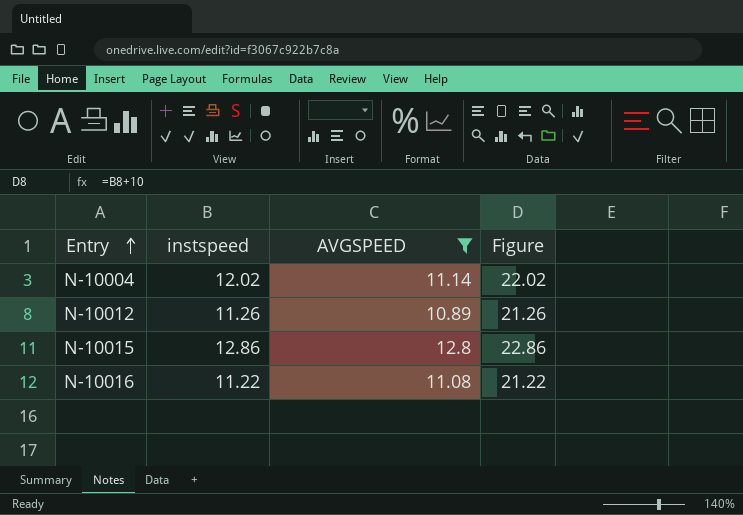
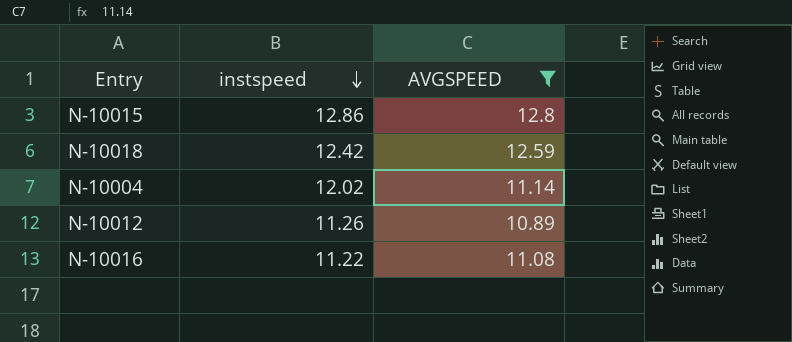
row order: Entry ascending -> instspeed descending
column Figure | formula: [instspeed] + 10 -> none
row N-10018: none -> 12.42 | 12.59

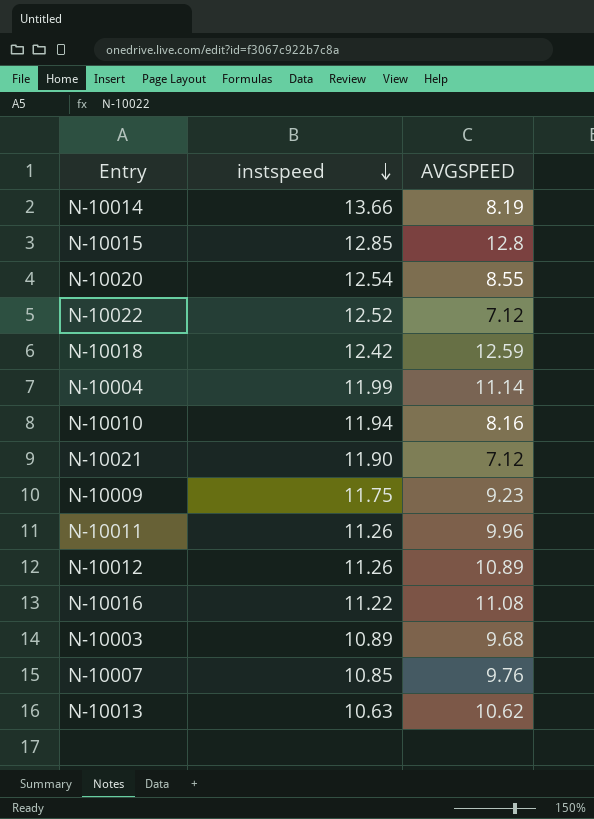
filter: AVGSPEED >= 10.89 -> none
N-10015 | instspeed: 12.86 -> 12.85
N-10004 | instspeed: 12.02 -> 11.99

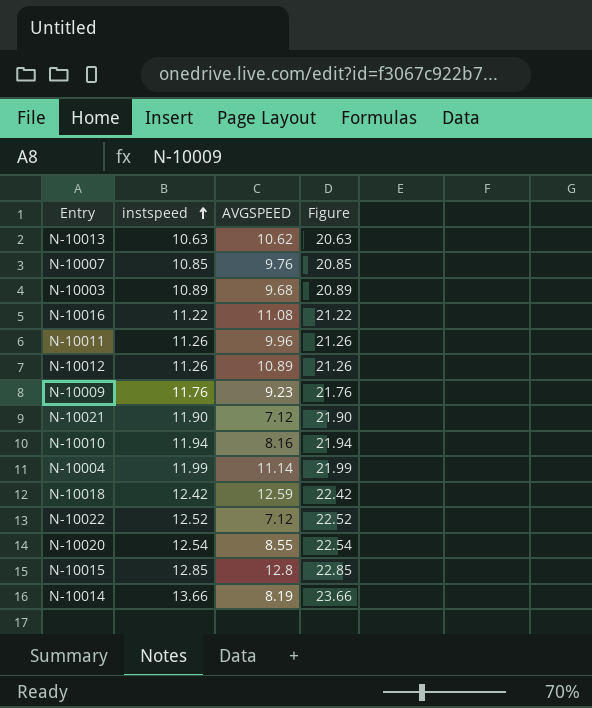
row order: instspeed descending -> instspeed ascending
column Figure | formula: none -> [instspeed] + 10
N-10009 | instspeed: 11.75 -> 11.76

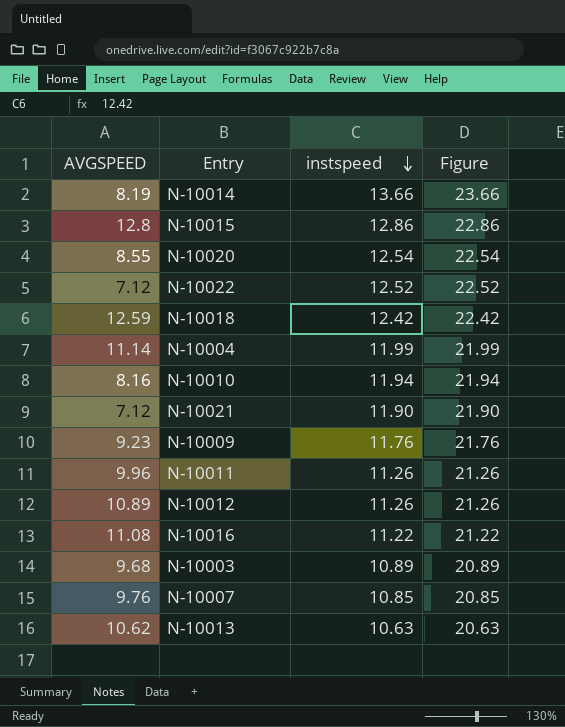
row order: instspeed ascending -> instspeed descending
column AVGSPEED | position: 3 -> 1
N-10015 | instspeed: 12.85 -> 12.86
N-10015 | Figure: 22.85 -> 22.86

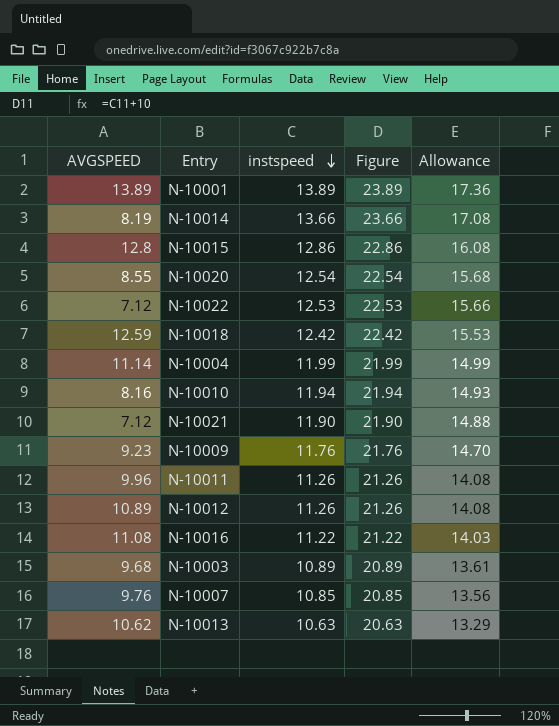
column Allowance | formula: none -> [instspeed] * 1.25
row N-10001: none -> 13.89 | 13.89 | 23.89 | 17.36
N-10022 | instspeed: 12.52 -> 12.53
N-10022 | Figure: 22.52 -> 22.53

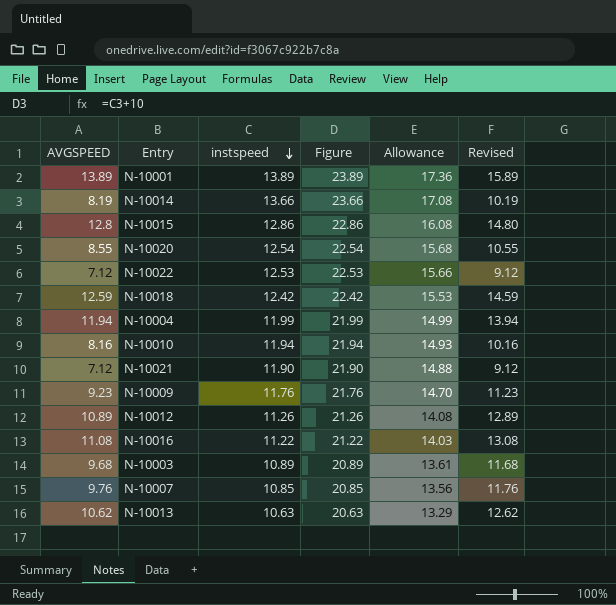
column Revised | formula: none -> [AVGSPEED] + 2
row N-10011: 9.96 | 11.26 | 21.26 | 14.08 -> none
N-10004 | AVGSPEED: 11.14 -> 11.94

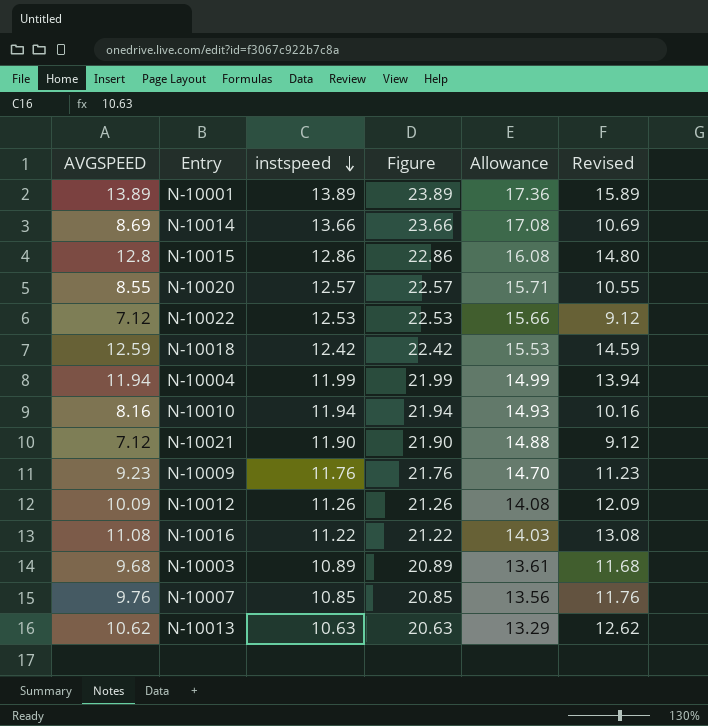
N-10014 | AVGSPEED: 8.19 -> 8.69
N-10014 | Revised: 10.19 -> 10.69
N-10020 | instspeed: 12.54 -> 12.57
N-10020 | Figure: 22.54 -> 22.57
N-10020 | Allowance: 15.68 -> 15.71
N-10012 | AVGSPEED: 10.89 -> 10.09
N-10012 | Revised: 12.89 -> 12.09

